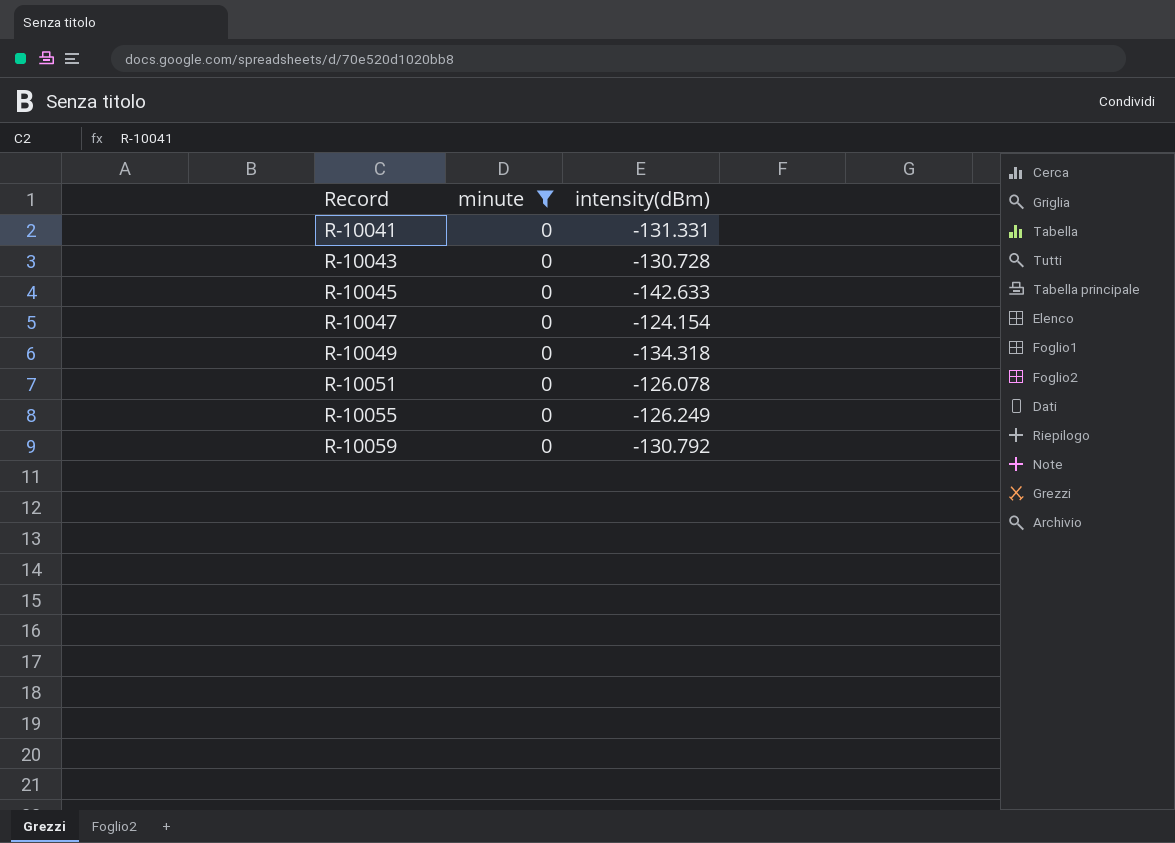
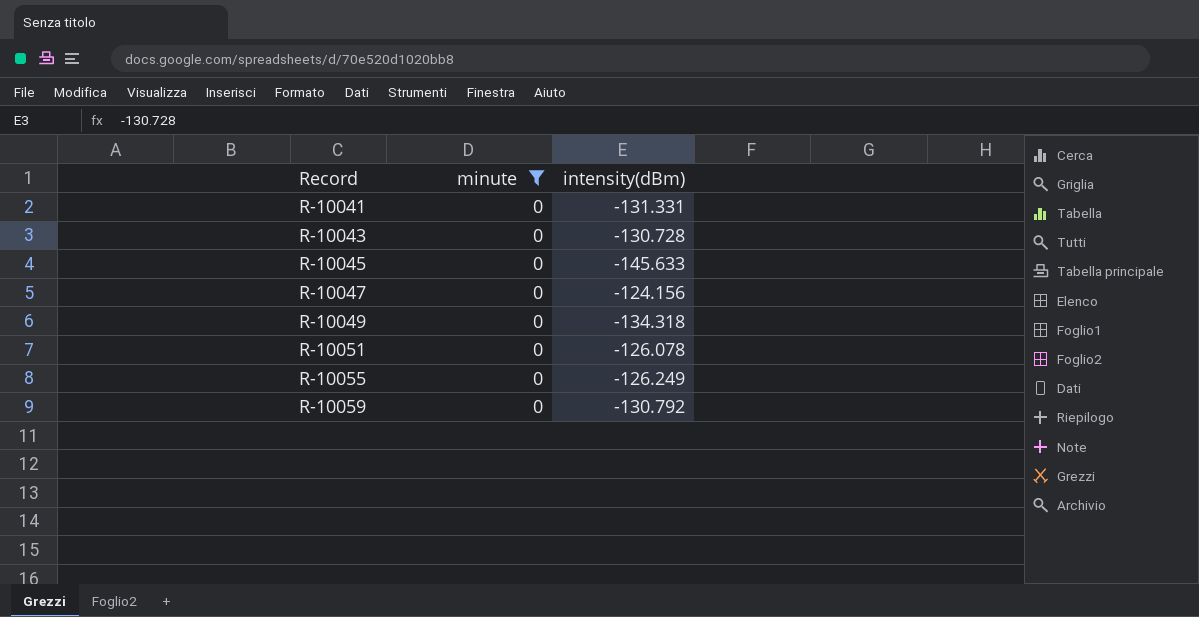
R-10045 | intensity(dBm): -142.633 -> -145.633
R-10047 | intensity(dBm): -124.154 -> -124.156

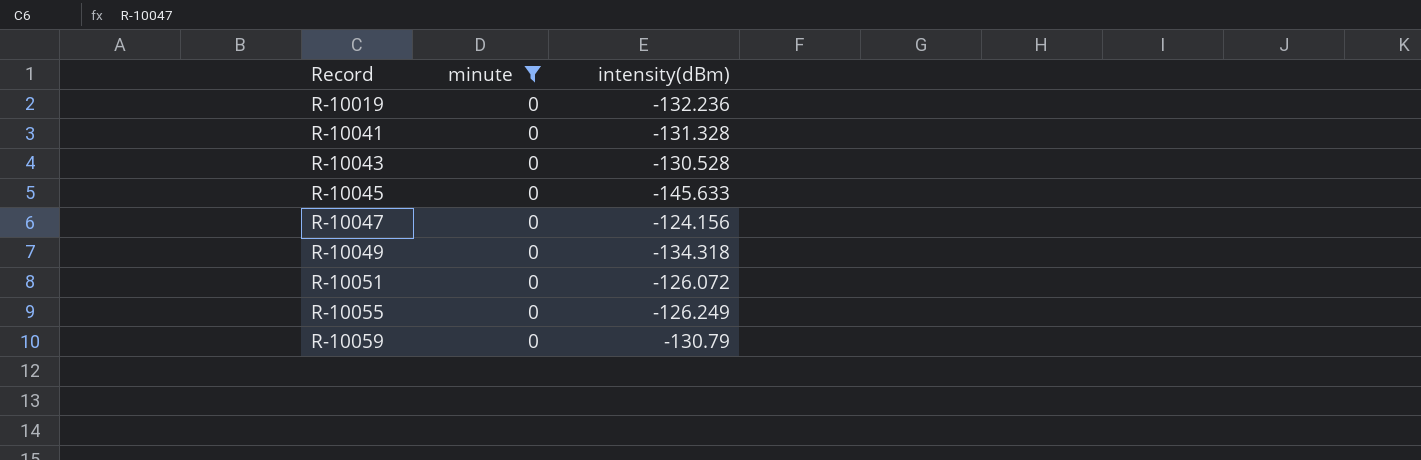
row R-10019: none -> 0 | -132.236
R-10041 | intensity(dBm): -131.331 -> -131.328
R-10043 | intensity(dBm): -130.728 -> -130.528
R-10051 | intensity(dBm): -126.078 -> -126.072
R-10059 | intensity(dBm): -130.792 -> -130.79

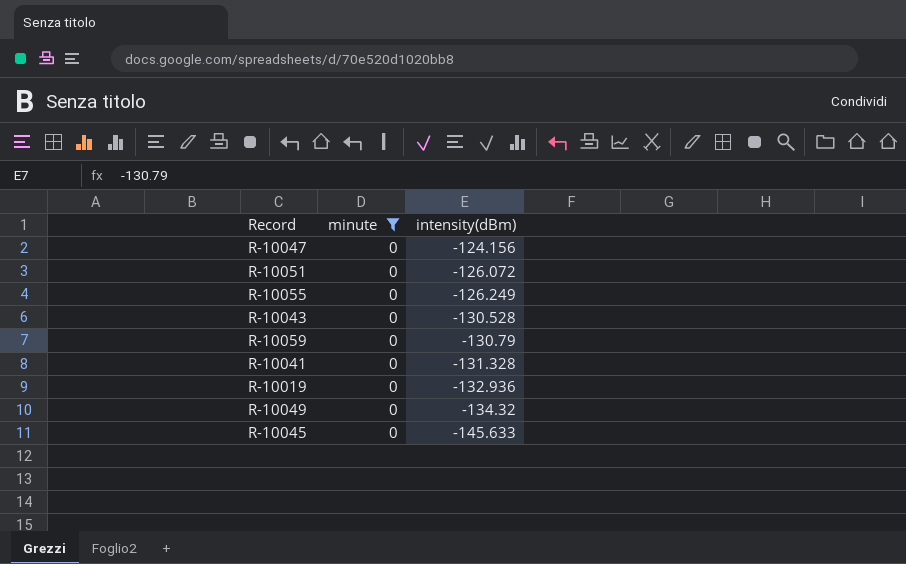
row order: Record ascending -> intensity(dBm) descending
R-10019 | intensity(dBm): -132.236 -> -132.936
R-10049 | intensity(dBm): -134.318 -> -134.32

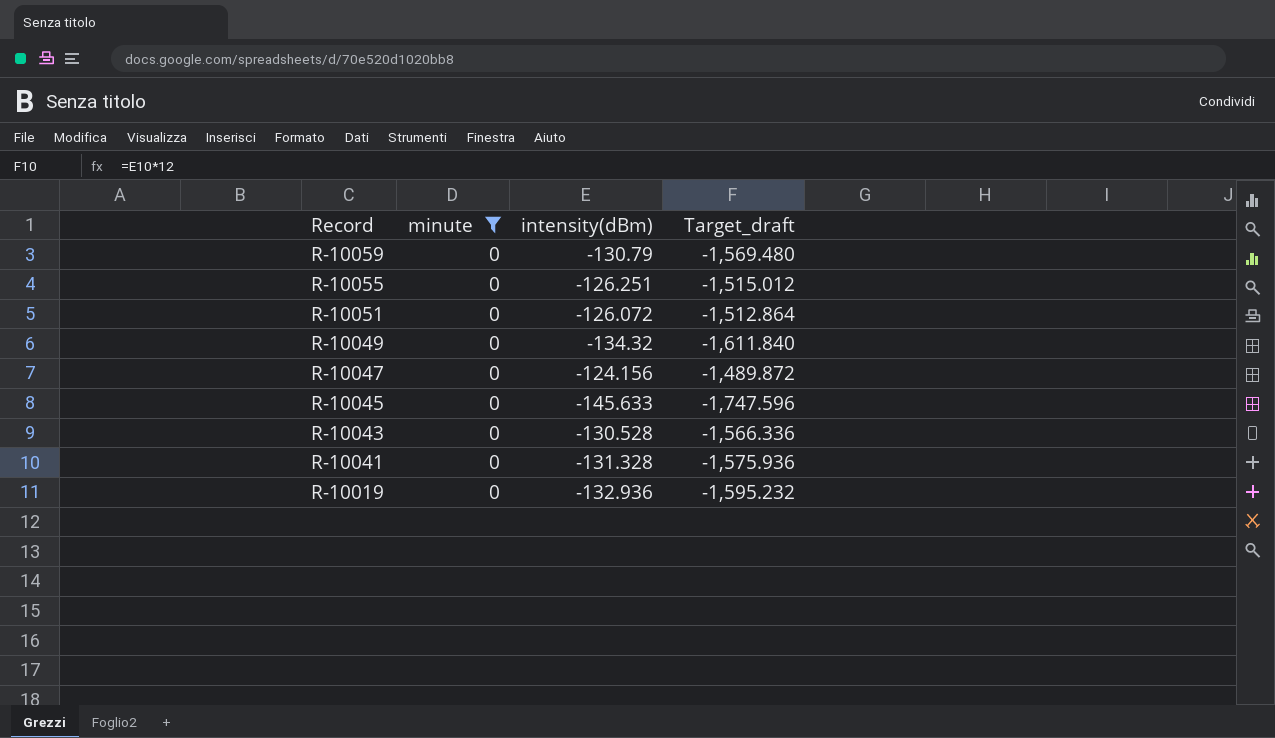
row order: intensity(dBm) descending -> Record descending
column Target_draft | formula: none -> [intensity(dBm)] * 12
R-10055 | intensity(dBm): -126.249 -> -126.251

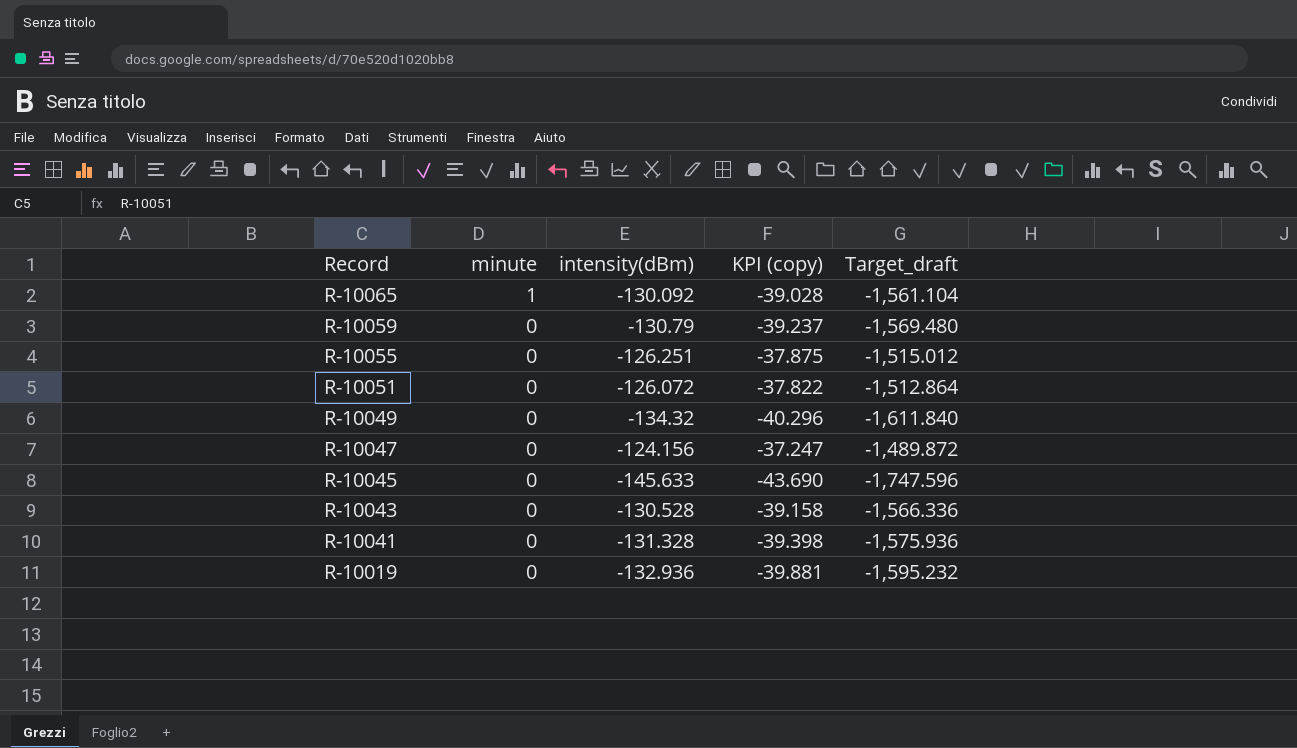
filter: minute = 0 -> none
column KPI (copy) | formula: none -> [intensity(dBm)] * 0.3

